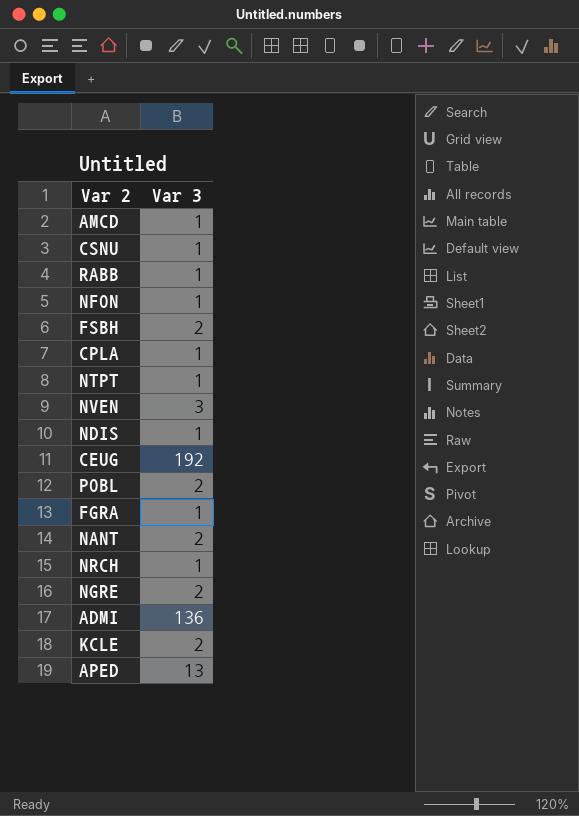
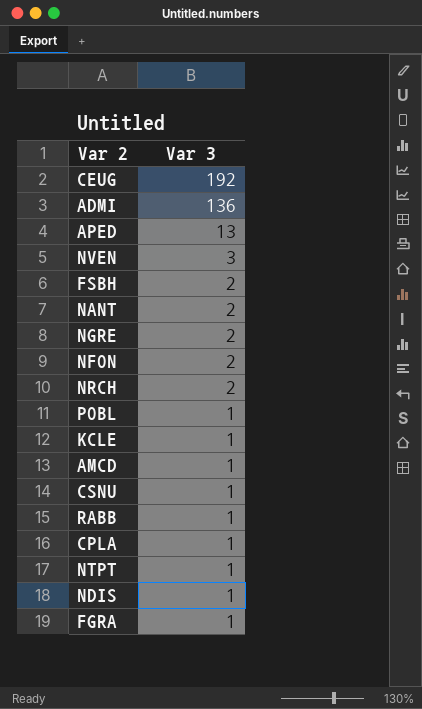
row order: none -> Var 3 descending
NFON | Var 3: 1 -> 2
NRCH | Var 3: 1 -> 2
POBL | Var 3: 2 -> 1
KCLE | Var 3: 2 -> 1

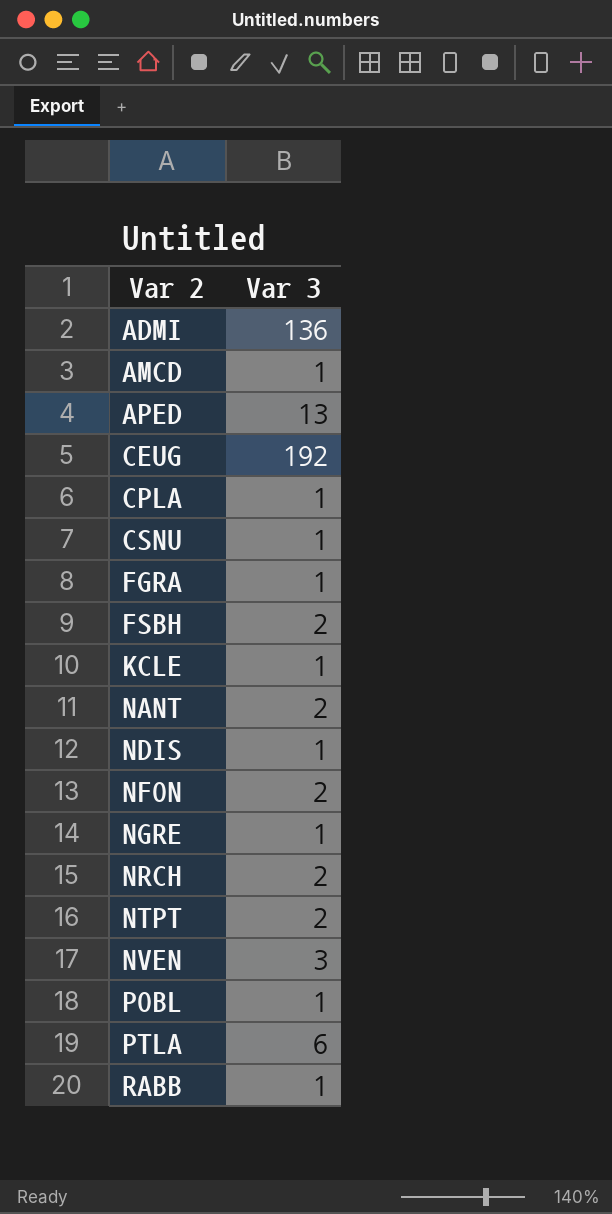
row order: Var 3 descending -> Var 2 ascending
NGRE | Var 3: 2 -> 1
NTPT | Var 3: 1 -> 2
row PTLA: none -> 6

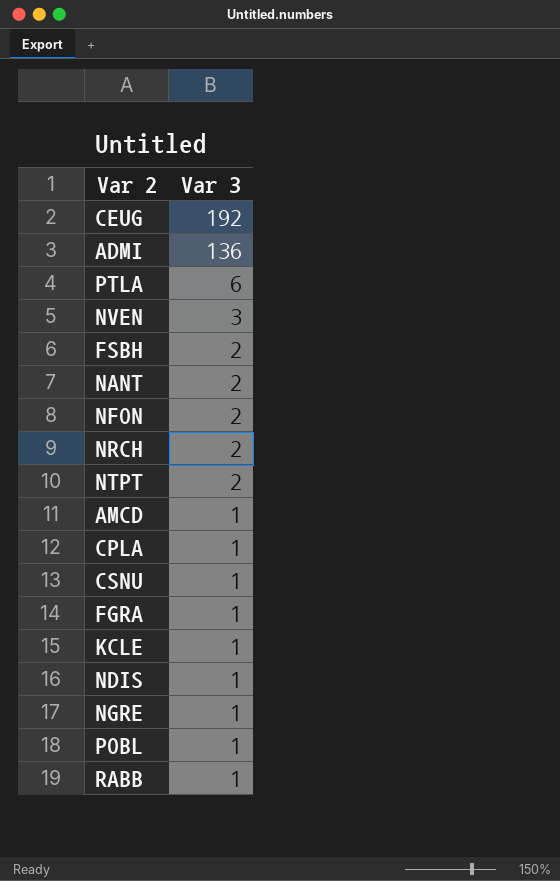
row order: Var 2 ascending -> Var 3 descending
row APED: 13 -> none

